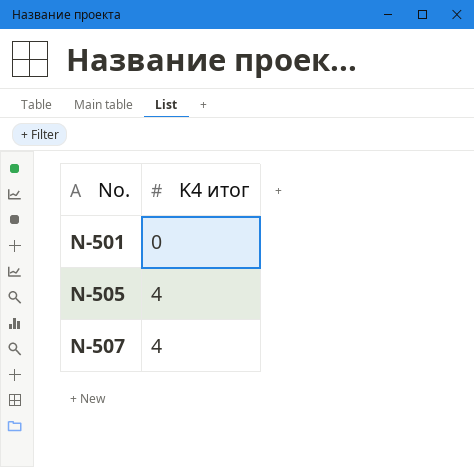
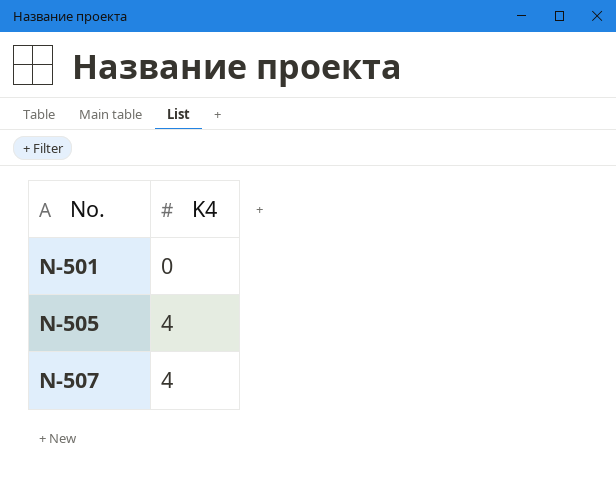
column name: K4 итог -> K4

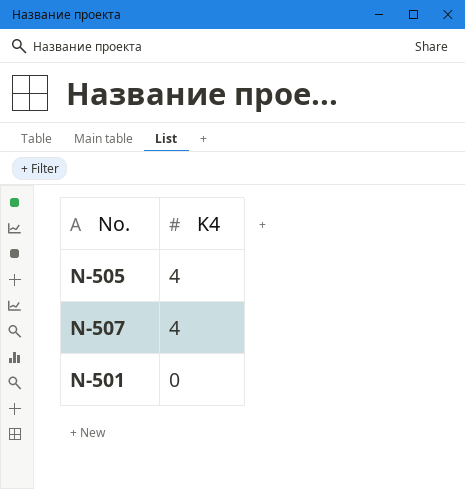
row order: No. ascending -> K4 descending

